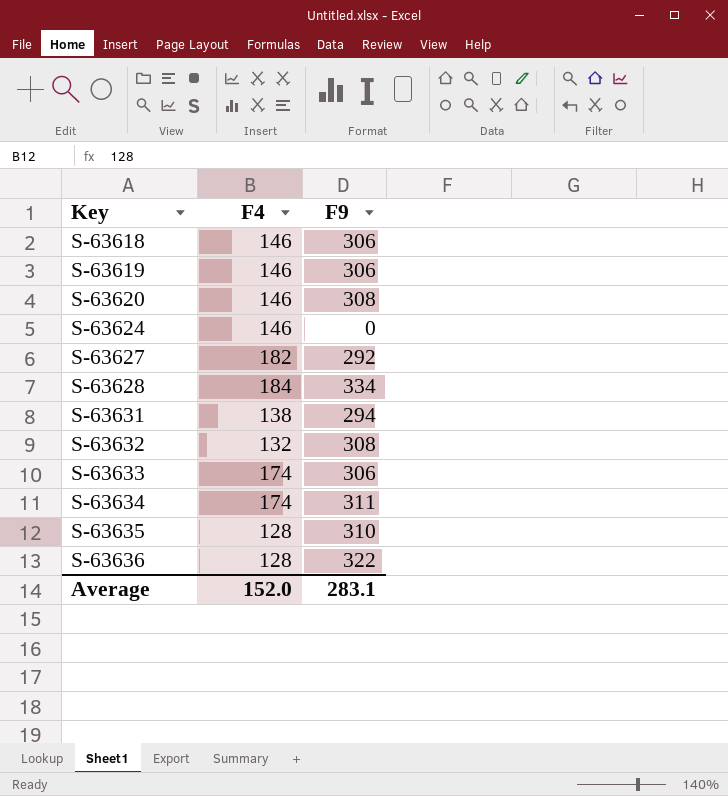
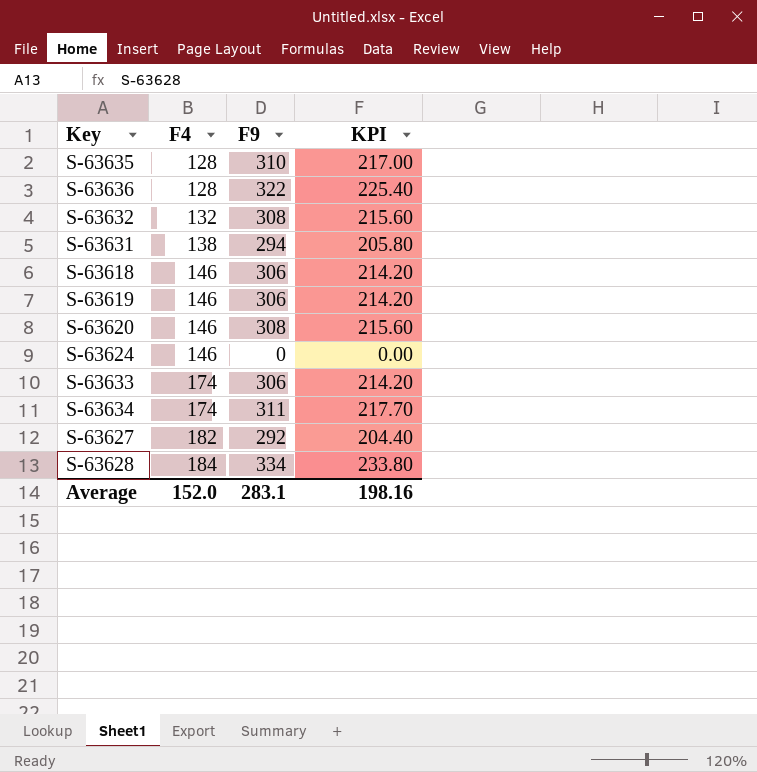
row order: Key ascending -> F4 ascending
column KPI | formula: none -> [F9] * 0.7

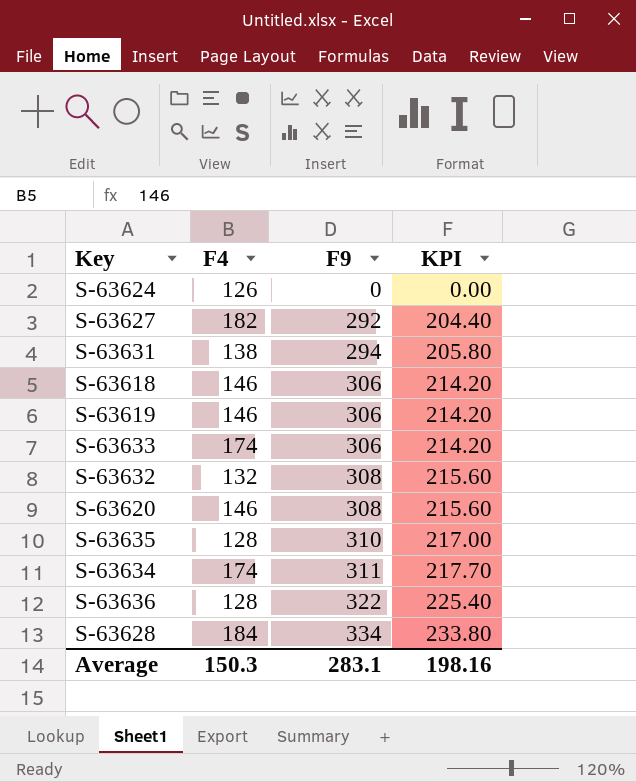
row order: F4 ascending -> F9 ascending
S-63624 | F4: 146 -> 126
Average | F4: 152.0 -> 150.3

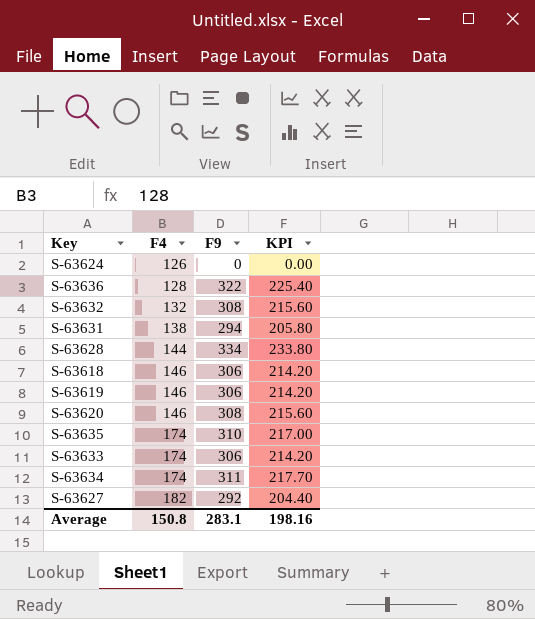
row order: F9 ascending -> F4 ascending
S-63628 | F4: 184 -> 144
S-63635 | F4: 128 -> 174
Average | F4: 150.3 -> 150.8

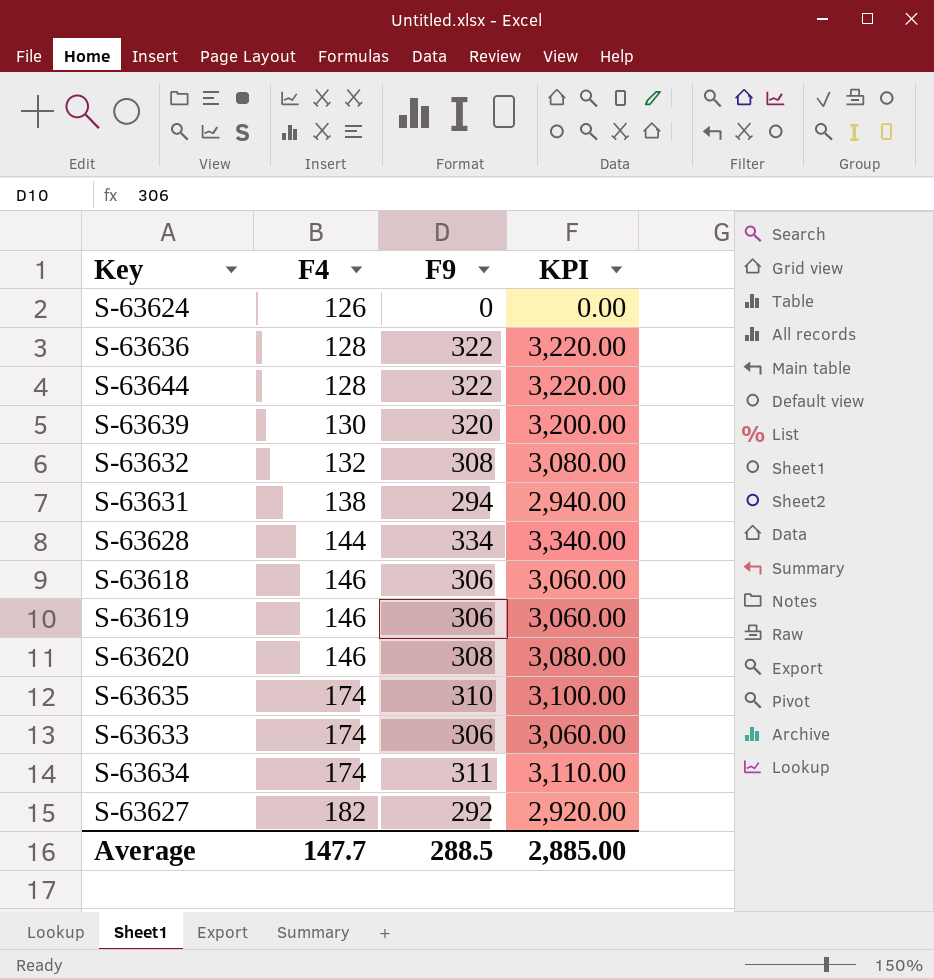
column KPI | formula: [F9] * 0.7 -> [F9] * 10
row S-63644: none -> 128 | 322 | 3,220.00
row S-63639: none -> 130 | 320 | 3,200.00
Average | F4: 150.8 -> 147.7
Average | F9: 283.1 -> 288.5
Average | KPI: 198.16 -> 2,885.00

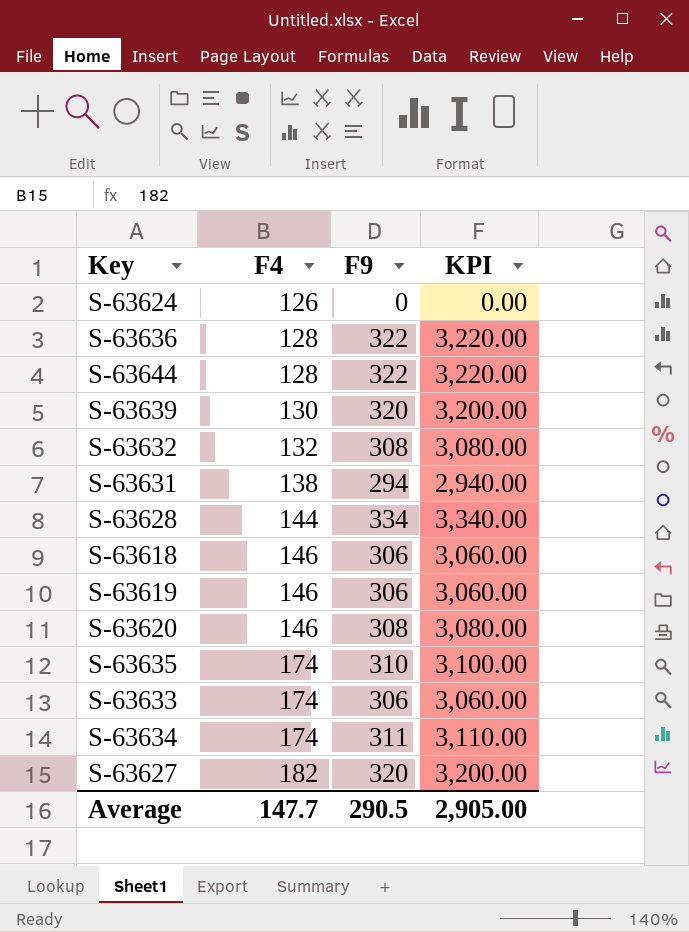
S-63627 | F9: 292 -> 320
S-63627 | KPI: 2,920.00 -> 3,200.00
Average | F9: 288.5 -> 290.5
Average | KPI: 2,885.00 -> 2,905.00

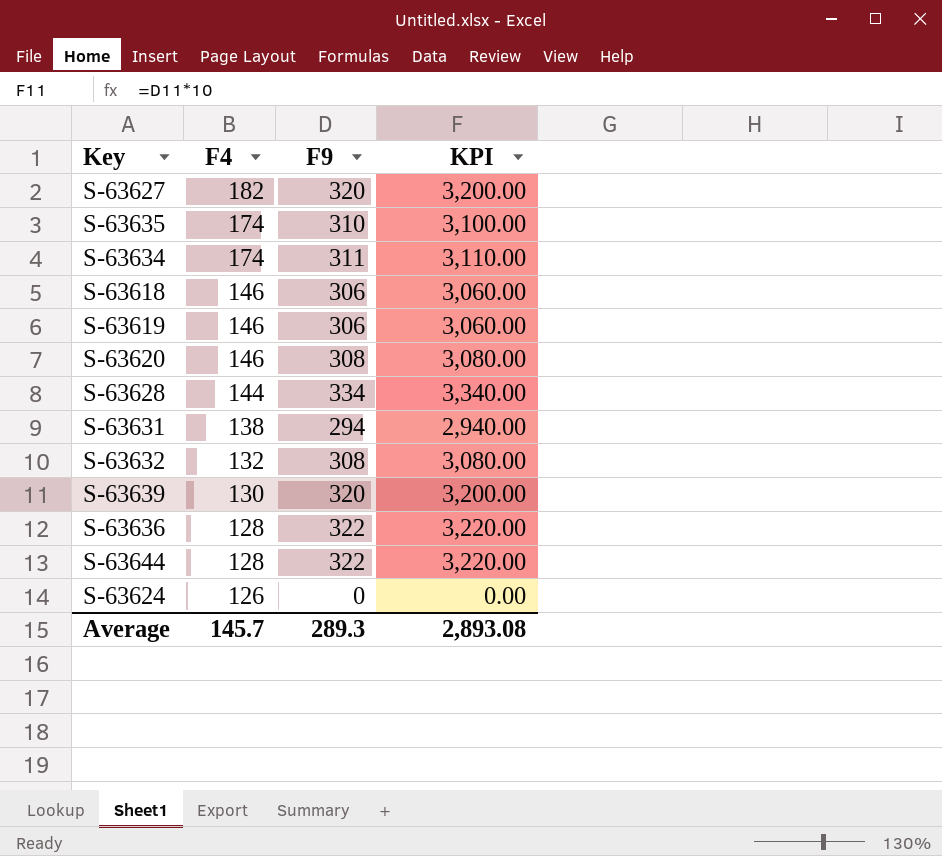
row order: F4 ascending -> F4 descending
row S-63633: 174 | 306 | 3,060.00 -> none
Average | F4: 147.7 -> 145.7
Average | F9: 290.5 -> 289.3
Average | KPI: 2,905.00 -> 2,893.08

